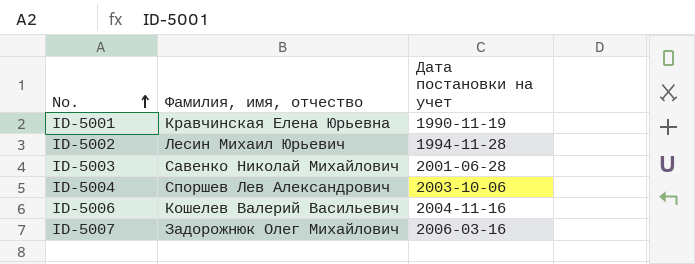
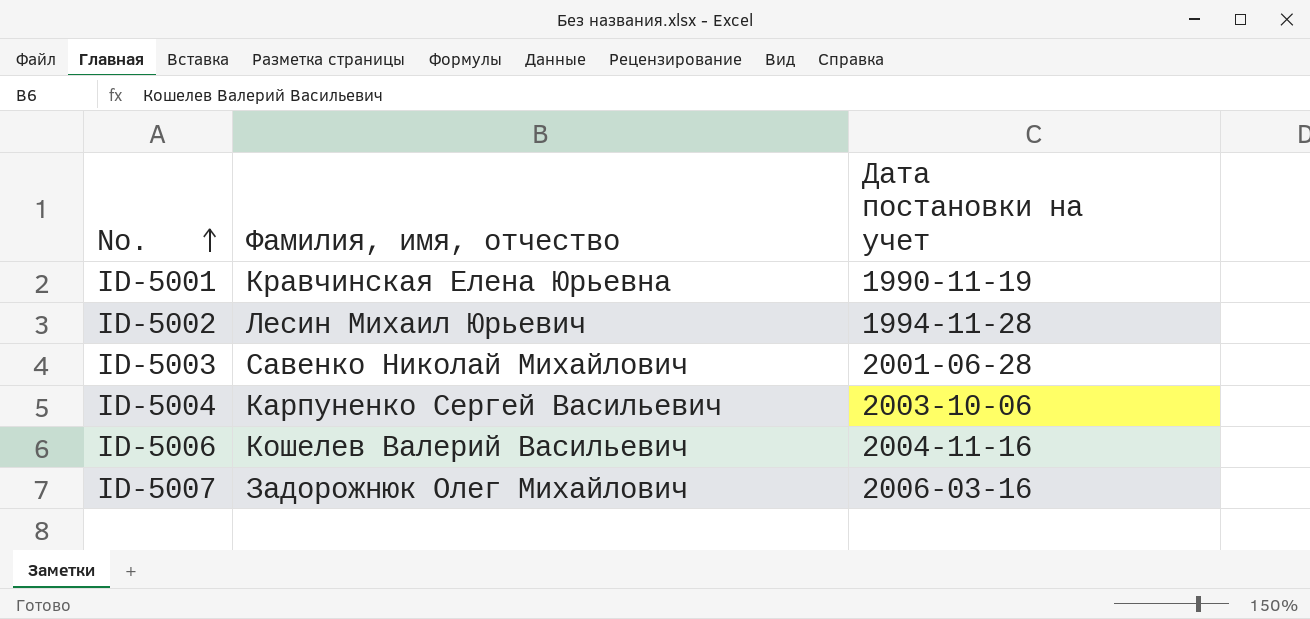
ID-5004 | Фамилия, имя, отчество: Споршев Лев Александрович -> Карпуненко Сергей Васильевич

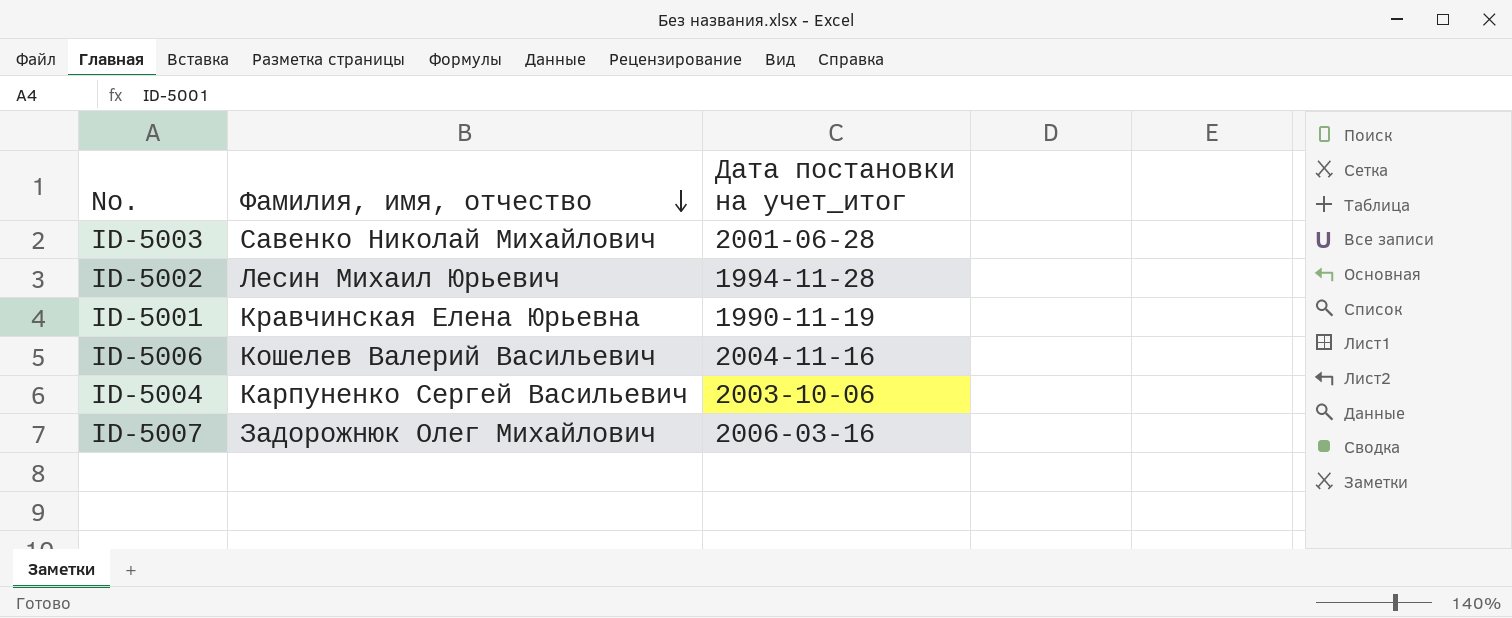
row order: No. ascending -> Фамилия, имя, отчество descending
column name: Дата постановки на учет -> Дата постановки на учет_итог

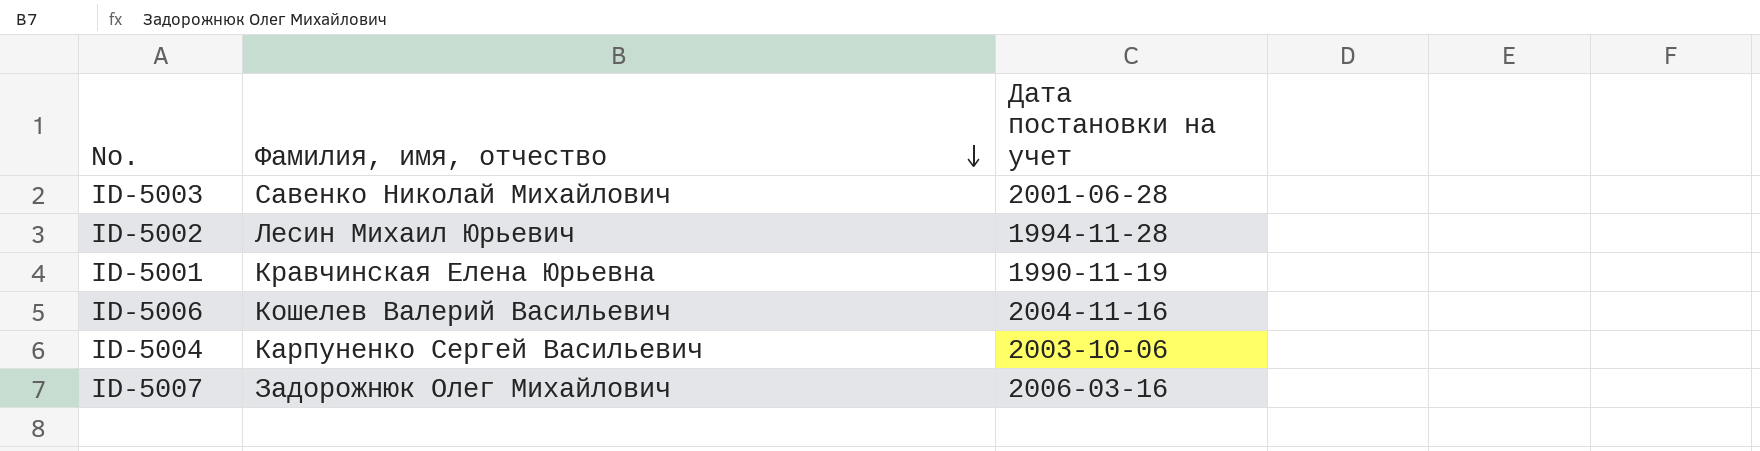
column name: Дата постановки на учет_итог -> Дата постановки на учет

